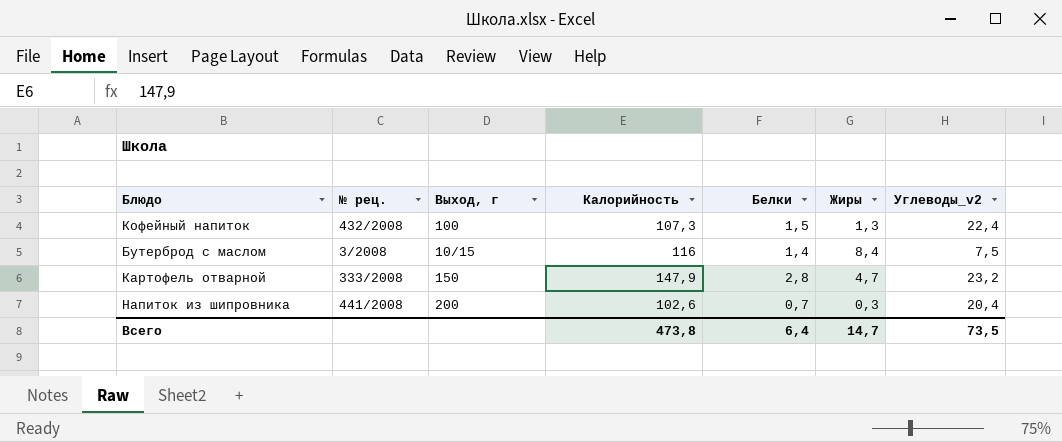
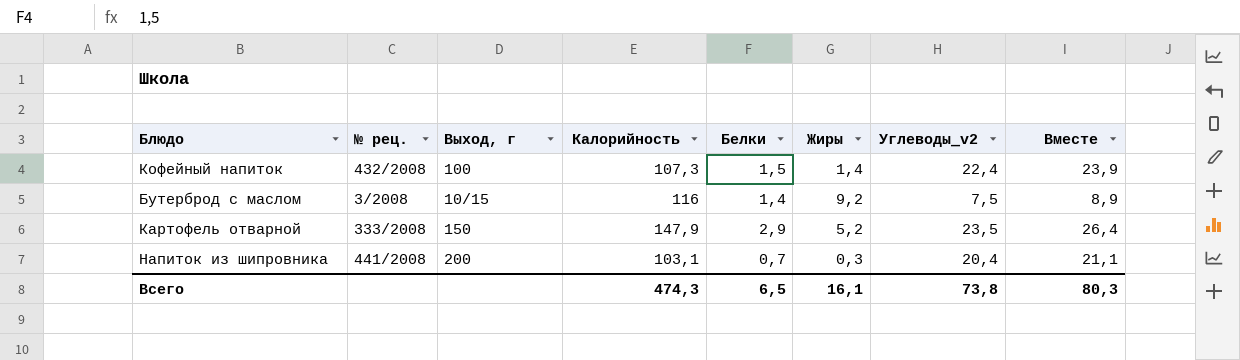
column Вместе | formula: none -> [Белки] + [Углеводы_v2]
Кофейный напиток | Жиры: 1,3 -> 1,4
Бутерброд с маслом | Жиры: 8,4 -> 9,2
Картофель отварной | Белки: 2,8 -> 2,9
Картофель отварной | Жиры: 4,7 -> 5,2
Картофель отварной | Углеводы_v2: 23,2 -> 23,5
Напиток из шипровника | Калорийность: 102,6 -> 103,1
Всего | Калорийность: 473,8 -> 474,3
Всего | Белки: 6,4 -> 6,5
Всего | Жиры: 14,7 -> 16,1
Всего | Углеводы_v2: 73,5 -> 73,8

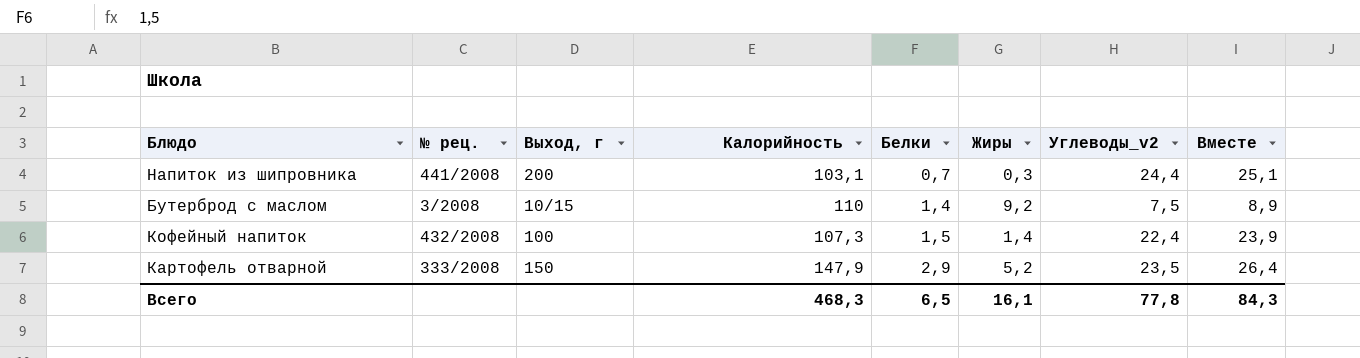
row order: none -> Белки ascending
Напиток из шипровника | Углеводы_v2: 20,4 -> 24,4
Напиток из шипровника | Вместе: 21,1 -> 25,1
Бутерброд с маслом | Калорийность: 116 -> 110
Всего | Калорийность: 474,3 -> 468,3
Всего | Углеводы_v2: 73,8 -> 77,8
Всего | Вместе: 80,3 -> 84,3

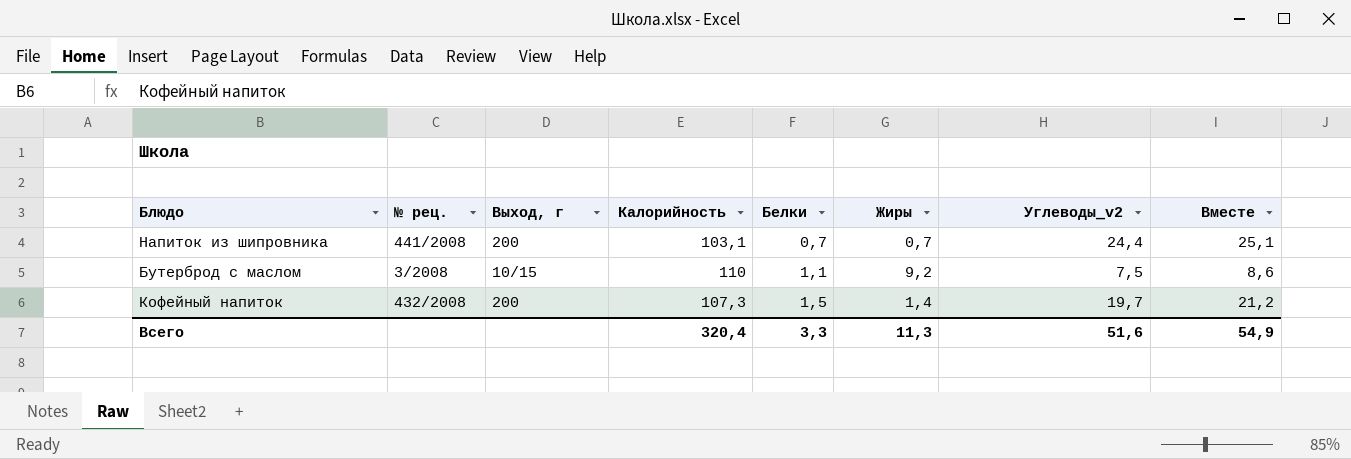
row Картофель отварной: 333/2008 | 150 | 147,9 | 2,9 | 5,2 | 23,5 | 26,4 -> none
Напиток из шипровника | Жиры: 0,3 -> 0,7
Бутерброд с маслом | Белки: 1,4 -> 1,1
Бутерброд с маслом | Вместе: 8,9 -> 8,6
Кофейный напиток | Выход, г: 100 -> 200
Кофейный напиток | Углеводы_v2: 22,4 -> 19,7
Кофейный напиток | Вместе: 23,9 -> 21,2
Всего | Калорийность: 468,3 -> 320,4
Всего | Белки: 6,5 -> 3,3
Всего | Жиры: 16,1 -> 11,3
Всего | Углеводы_v2: 77,8 -> 51,6
Всего | Вместе: 84,3 -> 54,9

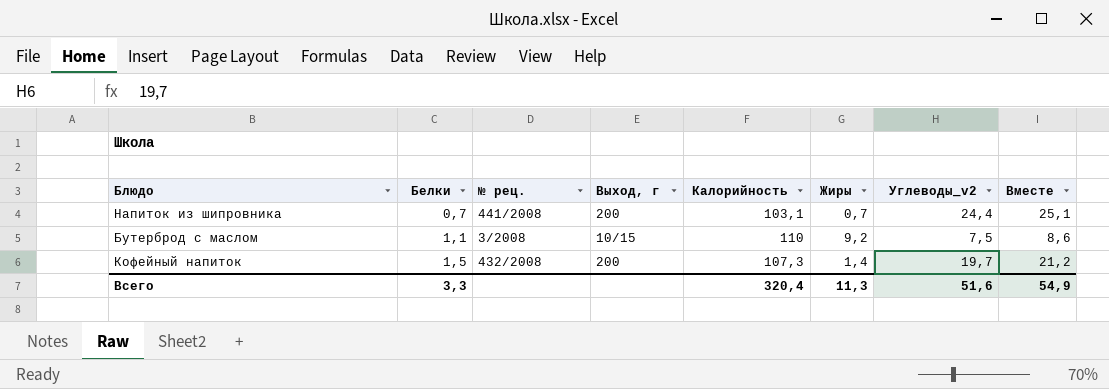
column Белки | position: 5 -> 2

